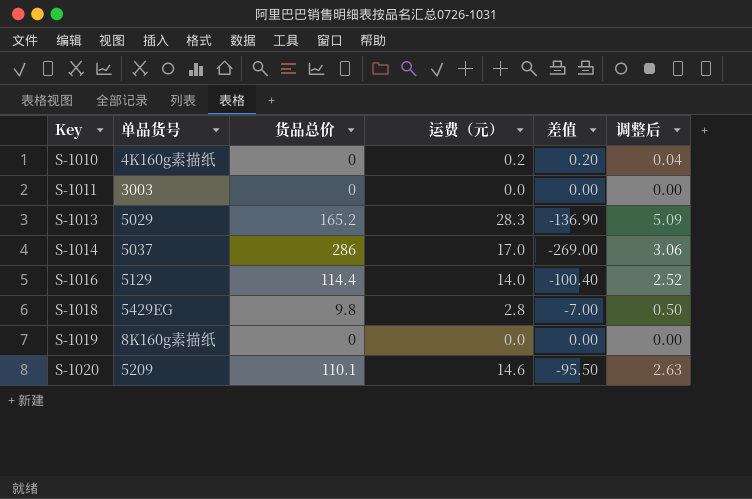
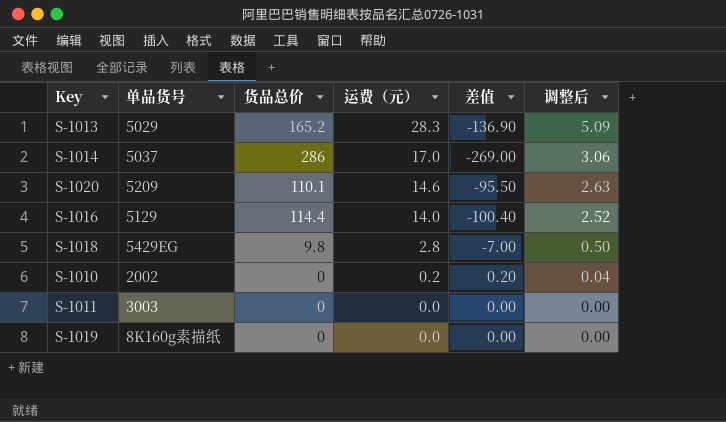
row order: Key ascending -> 运费（元） descending
S-1010 | 单品货号: 4K160g素描纸 -> 2002

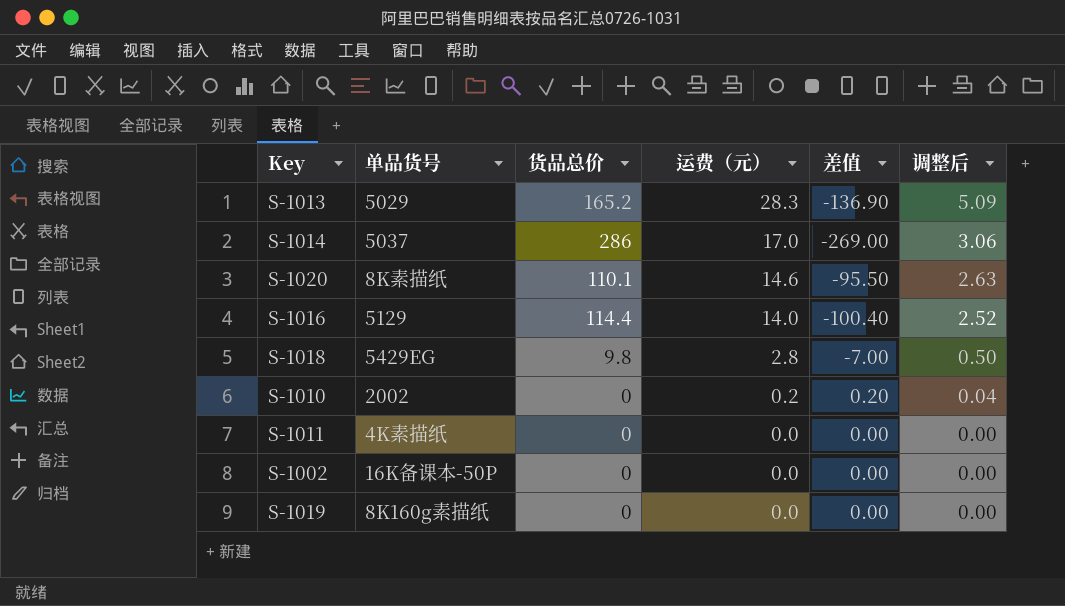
S-1020 | 单品货号: 5209 -> 8K素描纸
S-1011 | 单品货号: 3003 -> 4K素描纸
row S-1002: none -> 16K备课本-50P | 0 | 0.0 | 0.00 | 0.00

